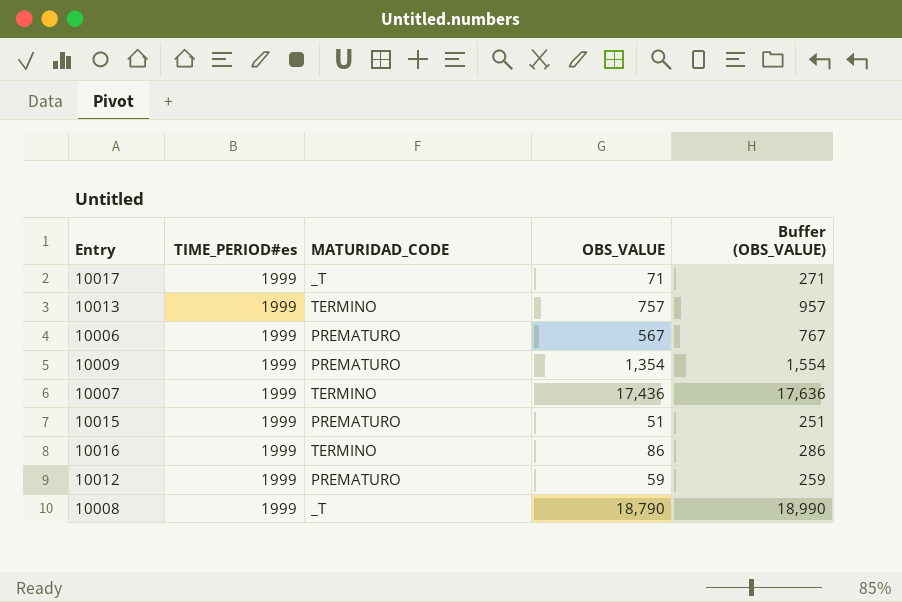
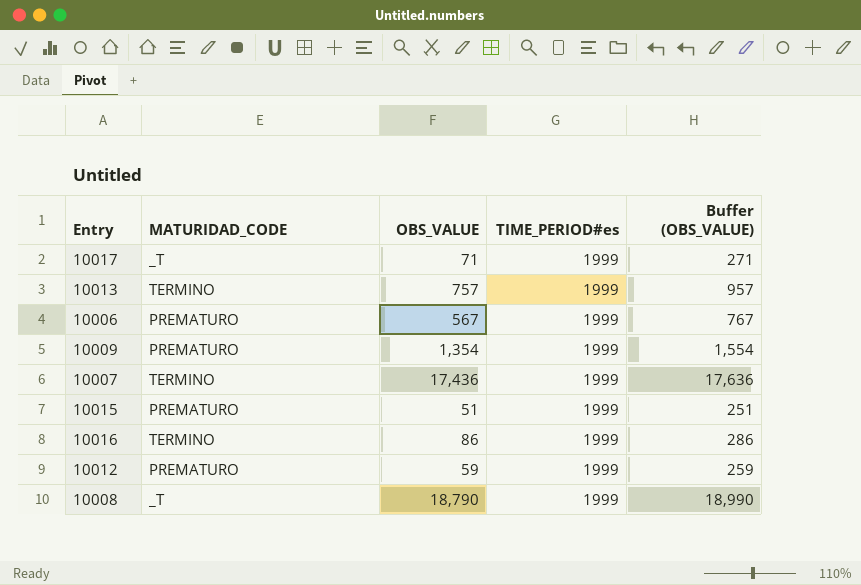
column TIME_PERIOD#es | position: 2 -> 4

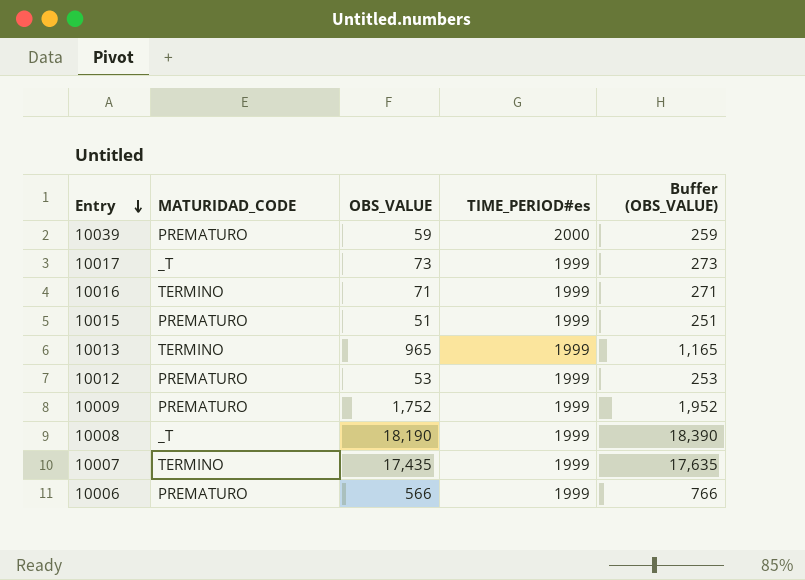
row order: none -> Entry descending
row 10039: none -> PREMATURO | 59 | 2000 | 259
10017 | OBS_VALUE: 71 -> 73
10017 | Buffer (OBS_VALUE): 271 -> 273
10016 | OBS_VALUE: 86 -> 71
10016 | Buffer (OBS_VALUE): 286 -> 271
10013 | OBS_VALUE: 757 -> 965
10013 | Buffer (OBS_VALUE): 957 -> 1,165
10012 | OBS_VALUE: 59 -> 53
10012 | Buffer (OBS_VALUE): 259 -> 253
10009 | OBS_VALUE: 1,354 -> 1,752
10009 | Buffer (OBS_VALUE): 1,554 -> 1,952
10008 | OBS_VALUE: 18,790 -> 18,190
10008 | Buffer (OBS_VALUE): 18,990 -> 18,390
10007 | OBS_VALUE: 17,436 -> 17,435
10007 | Buffer (OBS_VALUE): 17,636 -> 17,635
10006 | OBS_VALUE: 567 -> 566
10006 | Buffer (OBS_VALUE): 767 -> 766

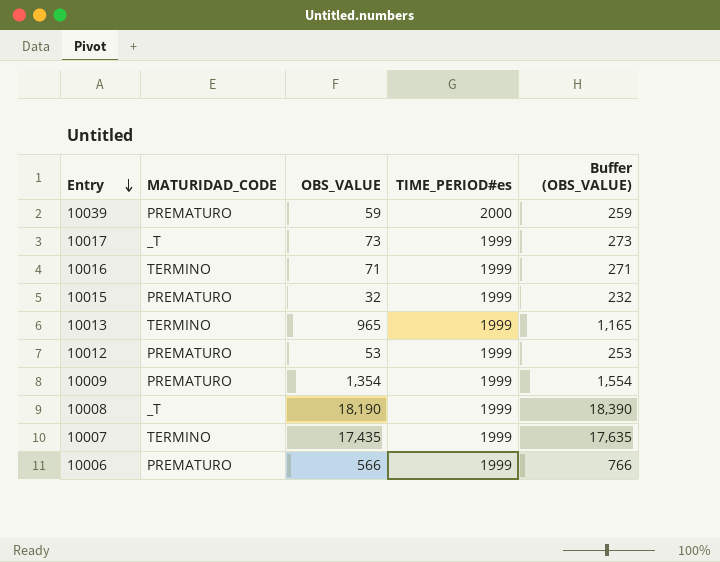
10015 | OBS_VALUE: 51 -> 32
10015 | Buffer (OBS_VALUE): 251 -> 232
10009 | OBS_VALUE: 1,752 -> 1,354
10009 | Buffer (OBS_VALUE): 1,952 -> 1,554

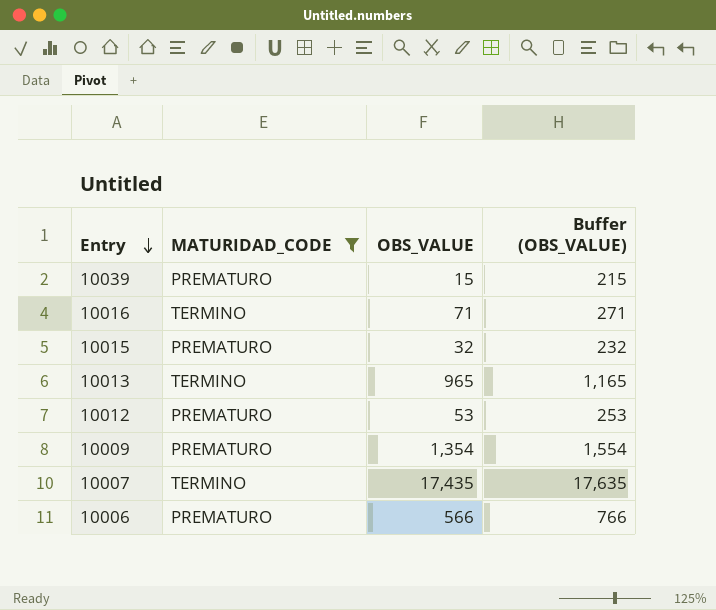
filter: none -> MATURIDAD_CODE != _T
column TIME_PERIOD#es | position: 4 -> none
10039 | OBS_VALUE: 59 -> 15
10039 | Buffer (OBS_VALUE): 259 -> 215

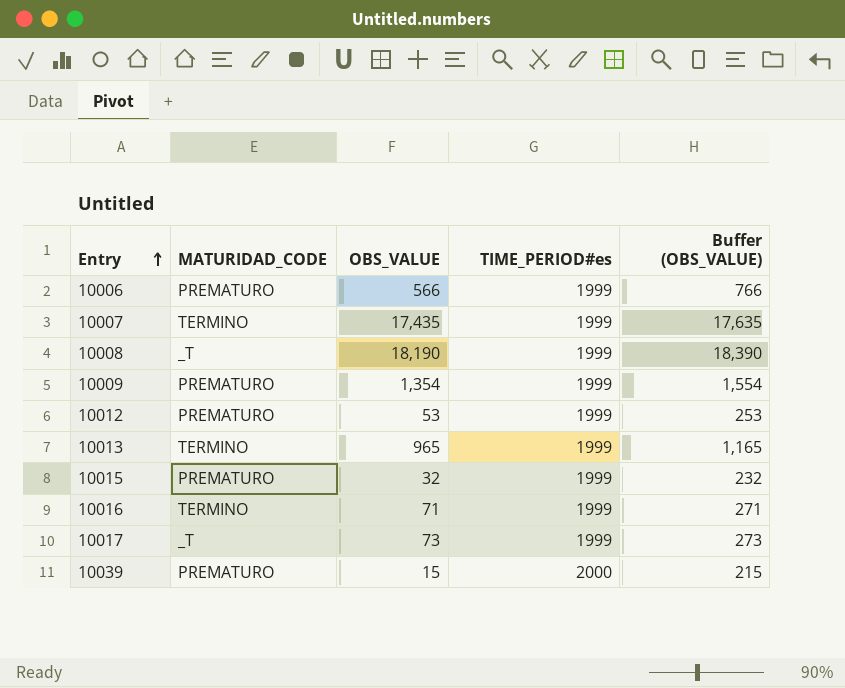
filter: MATURIDAD_CODE != _T -> none
row order: Entry descending -> Entry ascending
column TIME_PERIOD#es | position: none -> 4

